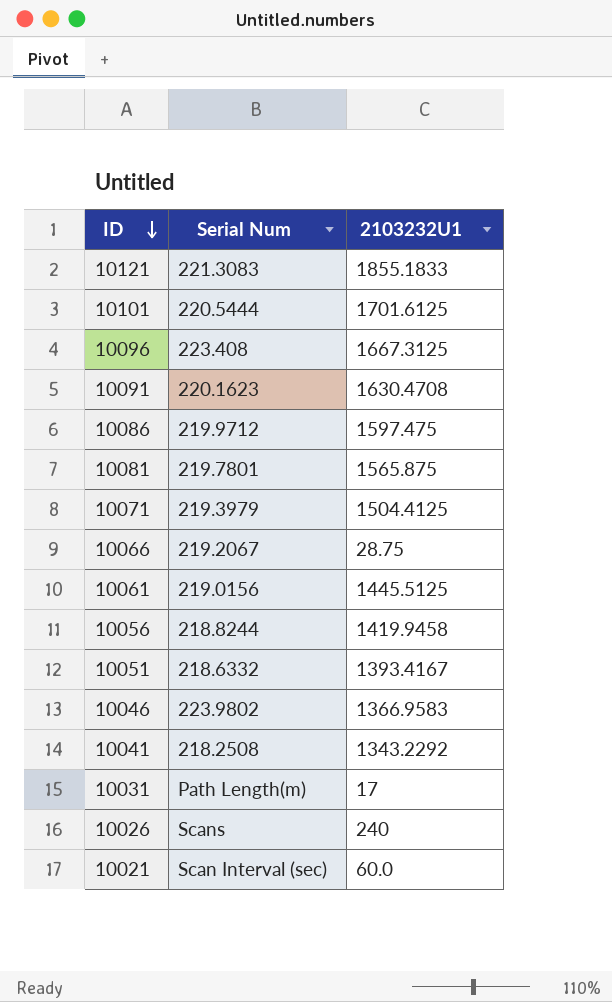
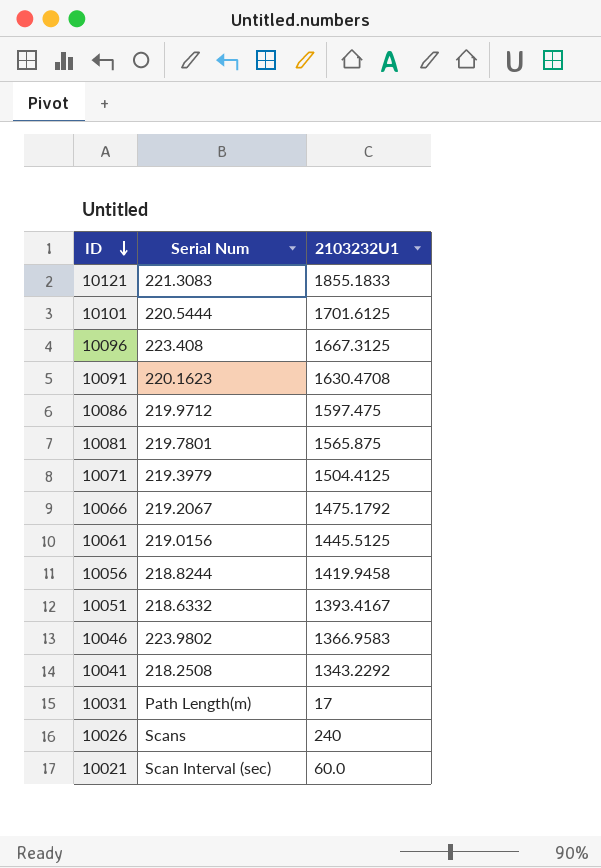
10066 | 2103232U1: 28.75 -> 1475.1792

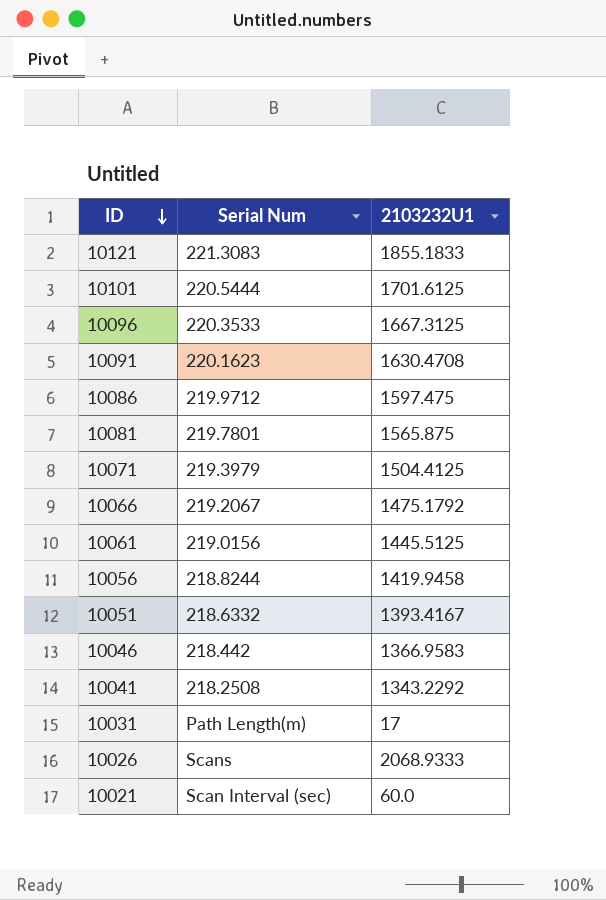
10096 | Serial Num: 223.408 -> 220.3533
10046 | Serial Num: 223.9802 -> 218.442
10026 | 2103232U1: 240 -> 2068.9333

